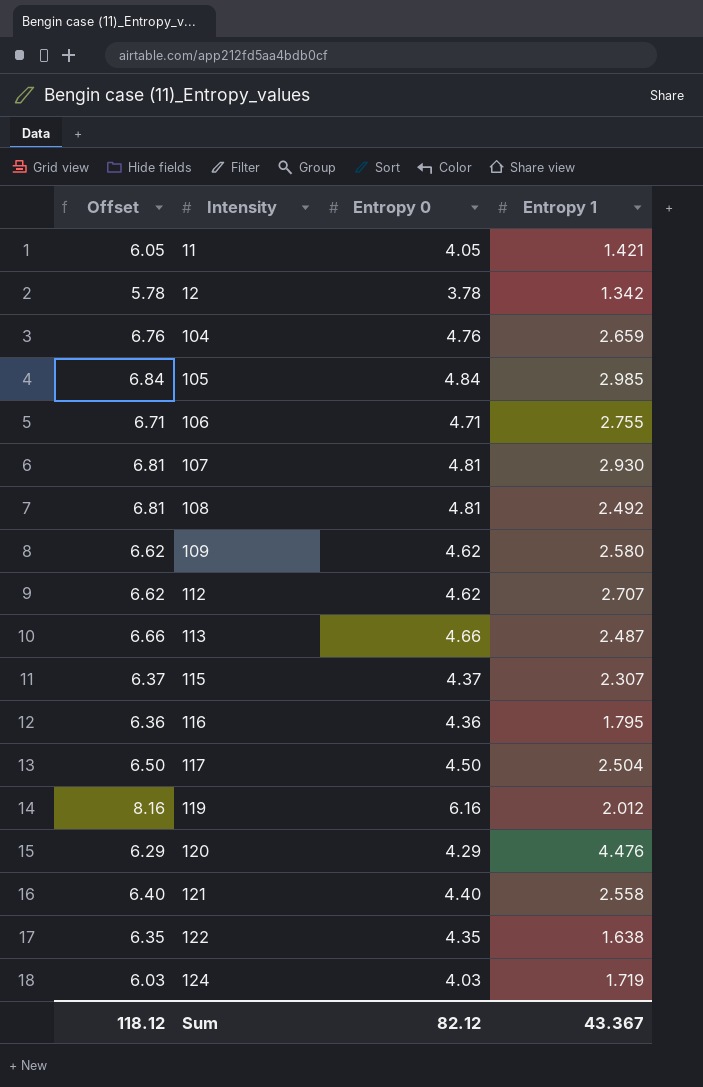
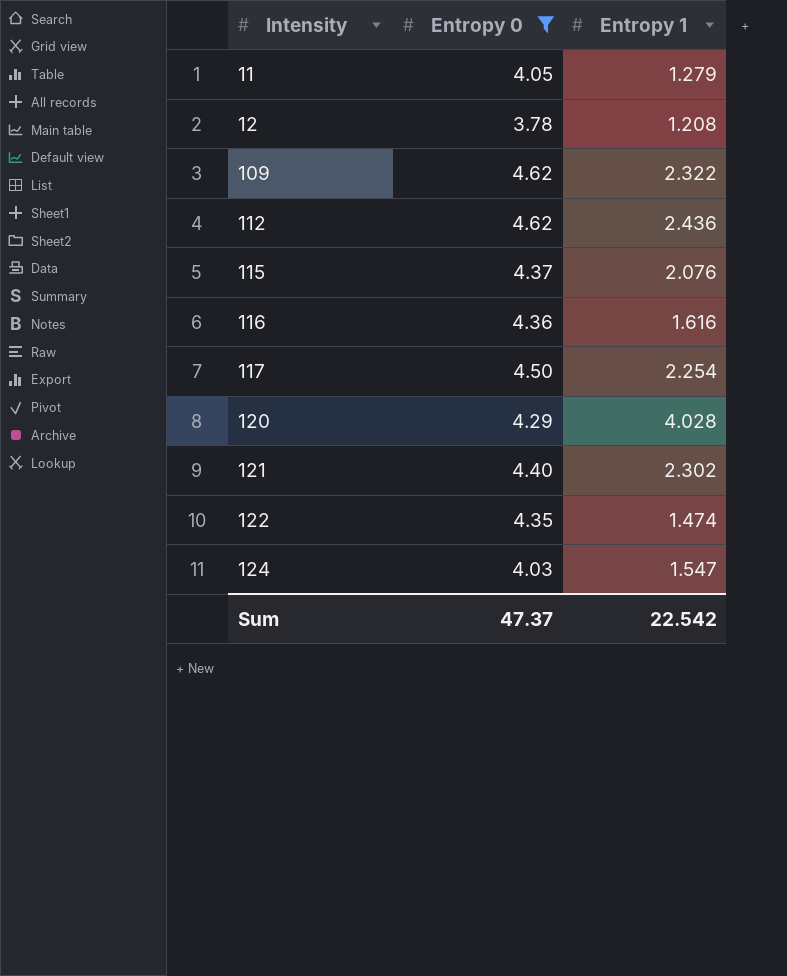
filter: none -> Entropy 0 <= 4.62
column Offset | formula: [Entropy 0] + 2 -> none
11 | Entropy 1: 1.421 -> 1.279
12 | Entropy 1: 1.342 -> 1.208
109 | Entropy 1: 2.580 -> 2.322
112 | Entropy 1: 2.707 -> 2.436
115 | Entropy 1: 2.307 -> 2.076
116 | Entropy 1: 1.795 -> 1.616
117 | Entropy 1: 2.504 -> 2.254
120 | Entropy 1: 4.476 -> 4.028
121 | Entropy 1: 2.558 -> 2.302
122 | Entropy 1: 1.638 -> 1.474
124 | Entropy 1: 1.719 -> 1.547
Sum | Entropy 0: 82.12 -> 47.37
Sum | Entropy 1: 43.367 -> 22.542

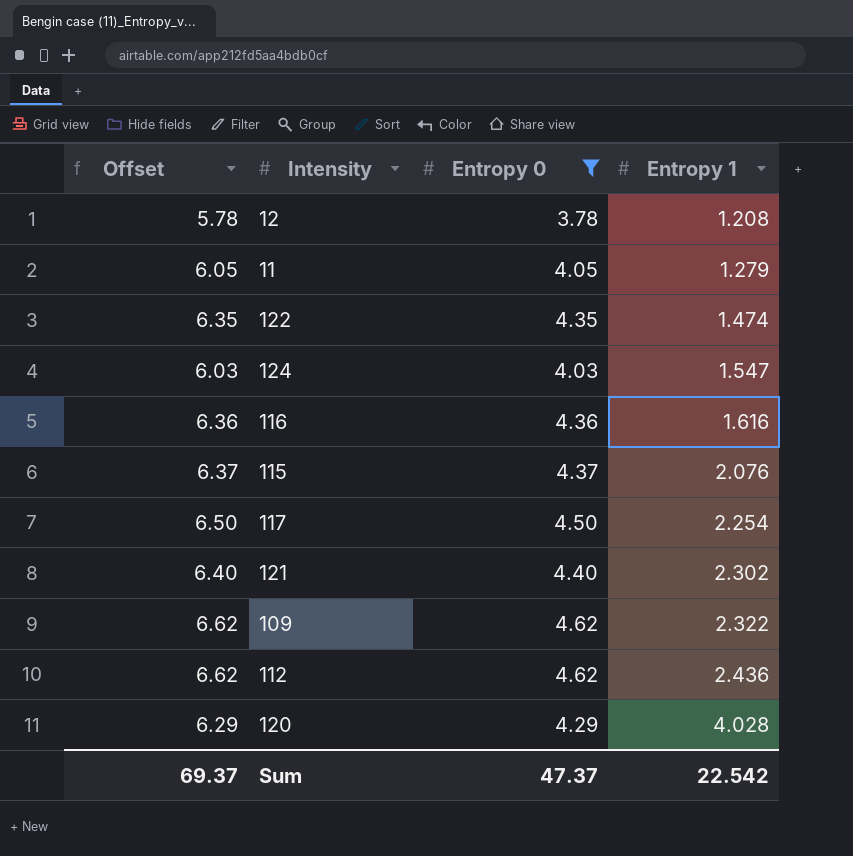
row order: Intensity ascending -> Entropy 1 ascending
column Offset | formula: none -> [Entropy 0] + 2

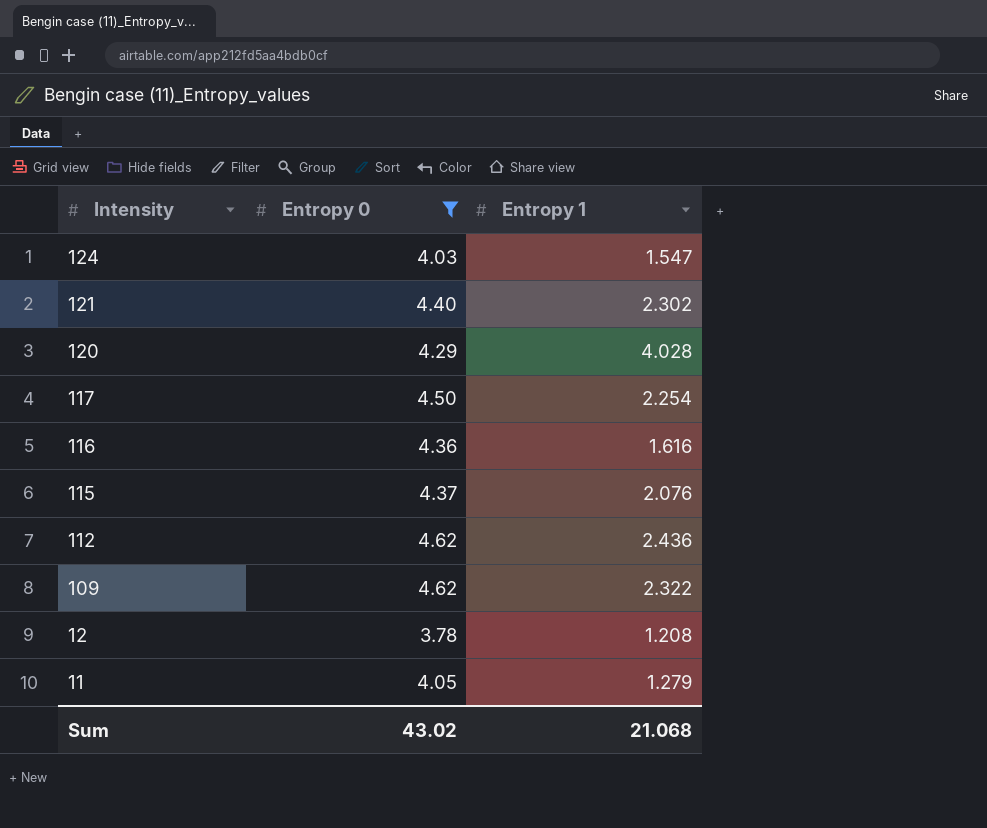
row order: Entropy 1 ascending -> Intensity descending
column Offset | formula: [Entropy 0] + 2 -> none
row 122: 6.35 | 4.35 | 1.474 -> none
Sum | Entropy 0: 47.37 -> 43.02
Sum | Entropy 1: 22.542 -> 21.068

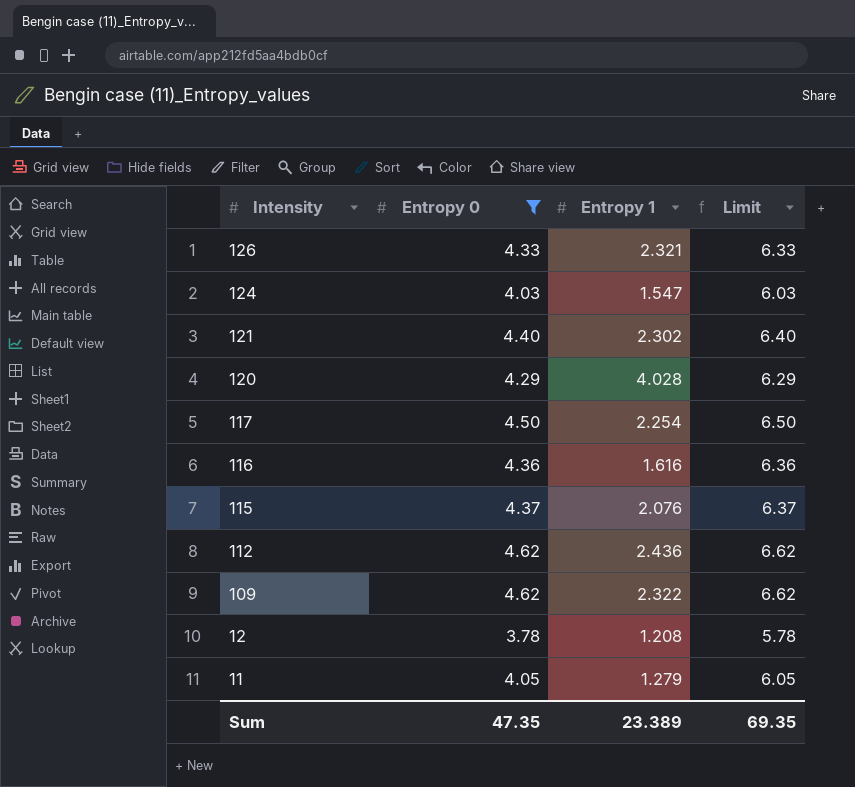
column Limit | formula: none -> [Entropy 0] + 2
row 126: none -> 4.33 | 2.321 | 6.33
Sum | Entropy 0: 43.02 -> 47.35
Sum | Entropy 1: 21.068 -> 23.389

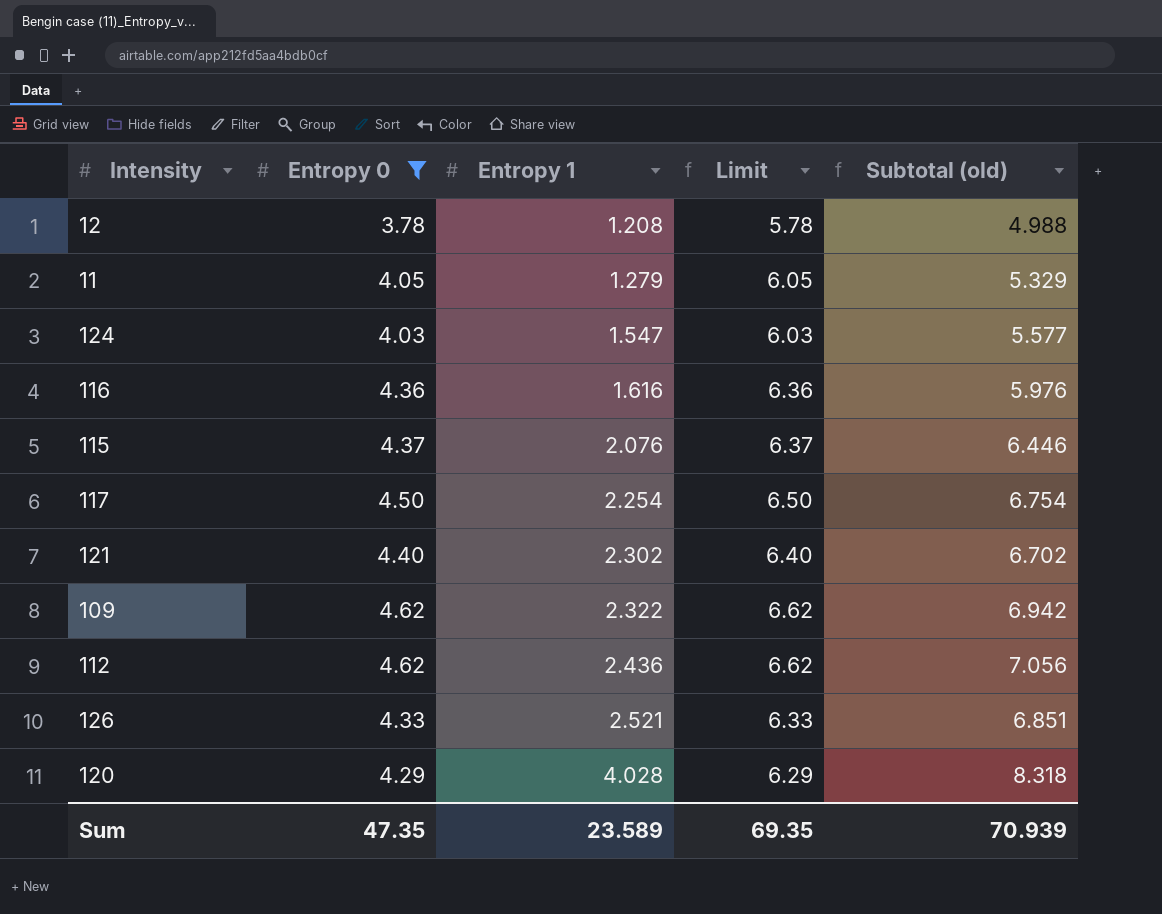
row order: Intensity descending -> Entropy 1 ascending
column Subtotal (old) | formula: none -> [Entropy 0] + [Entropy 1]
126 | Entropy 1: 2.321 -> 2.521
Sum | Entropy 1: 23.389 -> 23.589

